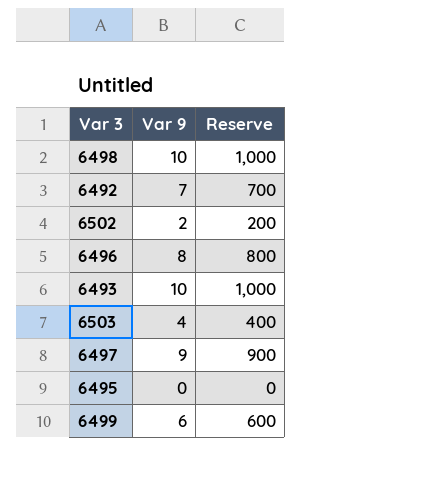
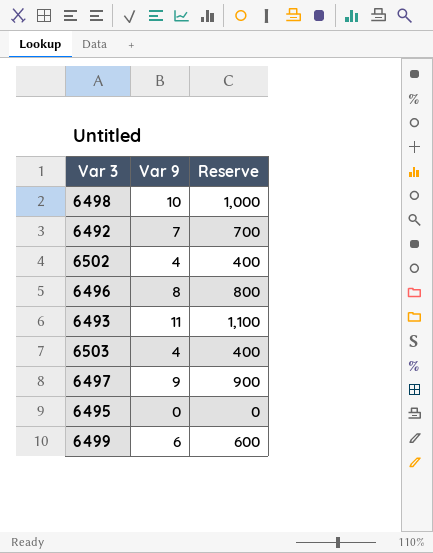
6502 | Var 9: 2 -> 4
6502 | Reserve: 200 -> 400
6493 | Var 9: 10 -> 11
6493 | Reserve: 1,000 -> 1,100

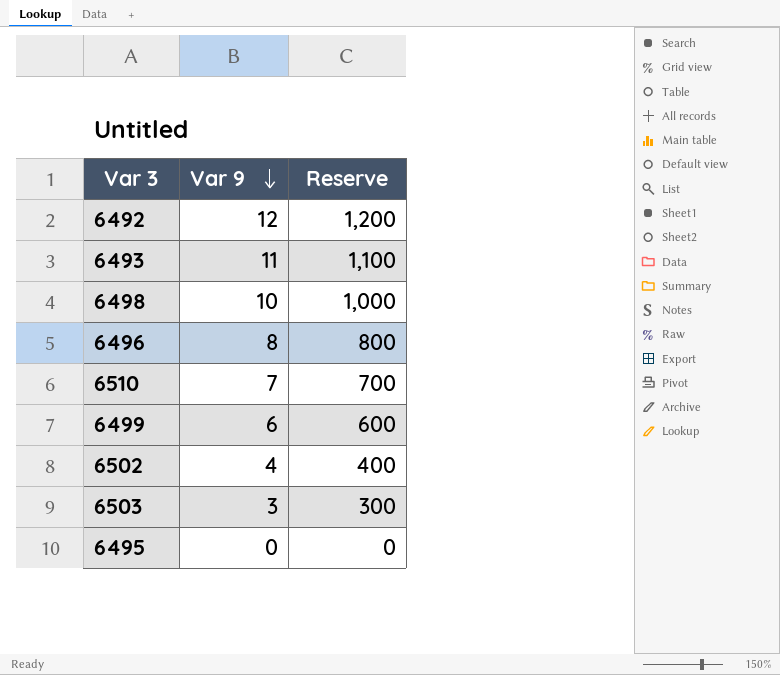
row order: none -> Var 9 descending
row 6497: 9 | 900 -> none
6492 | Var 9: 7 -> 12
6492 | Reserve: 700 -> 1,200
row 6510: none -> 7 | 700
6503 | Var 9: 4 -> 3
6503 | Reserve: 400 -> 300

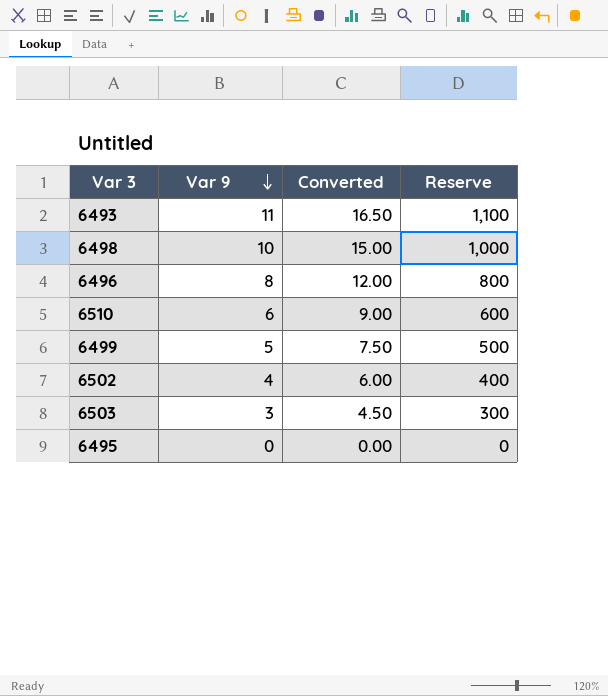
column Converted | formula: none -> [Var 9] * 1.5
row 6492: 12 | 1,200 -> none
6510 | Var 9: 7 -> 6
6510 | Reserve: 700 -> 600
6499 | Var 9: 6 -> 5
6499 | Reserve: 600 -> 500

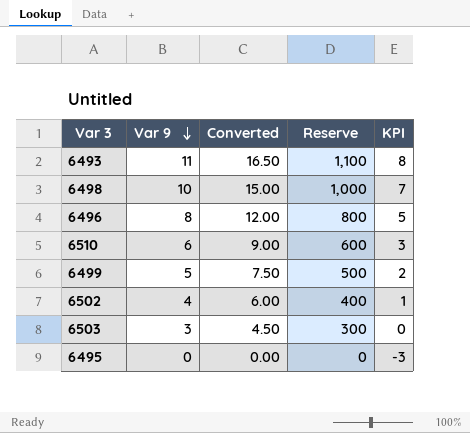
column KPI | formula: none -> [Var 9] - 3

